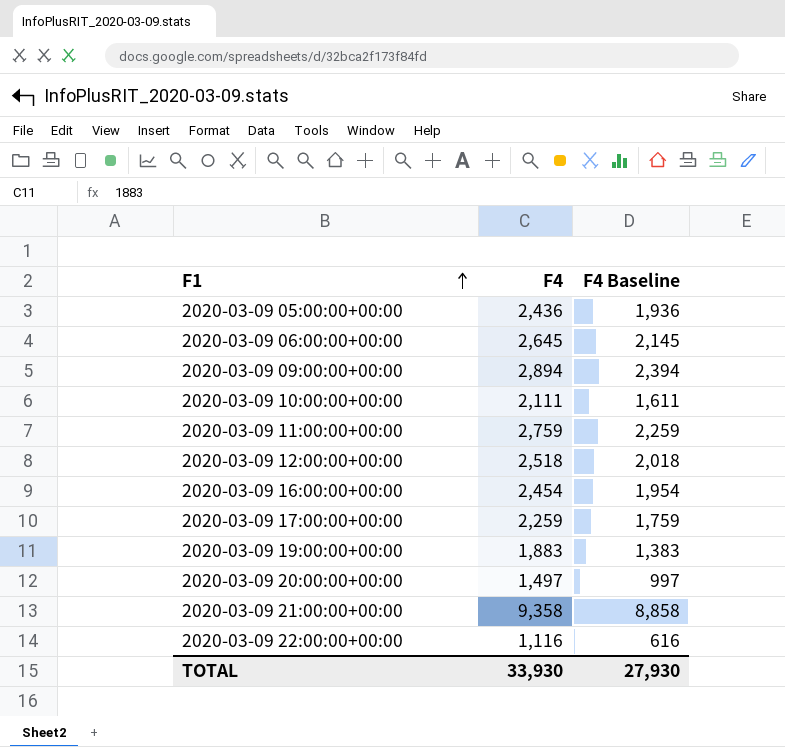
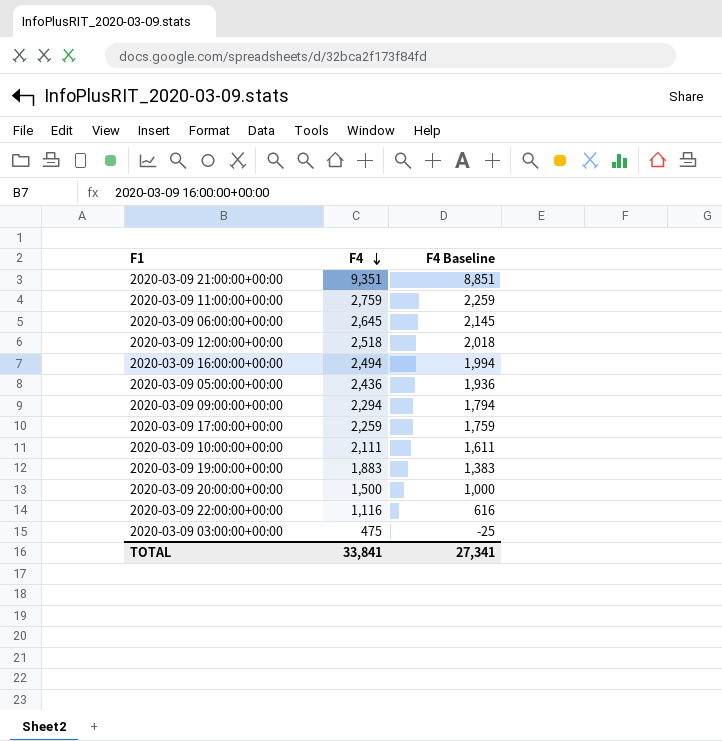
row order: F1 ascending -> F4 descending
2020-03-09 21:00:00+00:00 | F4: 9,358 -> 9,351
2020-03-09 21:00:00+00:00 | F4 Baseline: 8,858 -> 8,851
2020-03-09 16:00:00+00:00 | F4: 2,454 -> 2,494
2020-03-09 16:00:00+00:00 | F4 Baseline: 1,954 -> 1,994
2020-03-09 09:00:00+00:00 | F4: 2,894 -> 2,294
2020-03-09 09:00:00+00:00 | F4 Baseline: 2,394 -> 1,794
2020-03-09 20:00:00+00:00 | F4: 1,497 -> 1,500
2020-03-09 20:00:00+00:00 | F4 Baseline: 997 -> 1,000
row 2020-03-09 03:00:00+00:00: none -> 475 | -25
TOTAL | F4: 33,930 -> 33,841
TOTAL | F4 Baseline: 27,930 -> 27,341

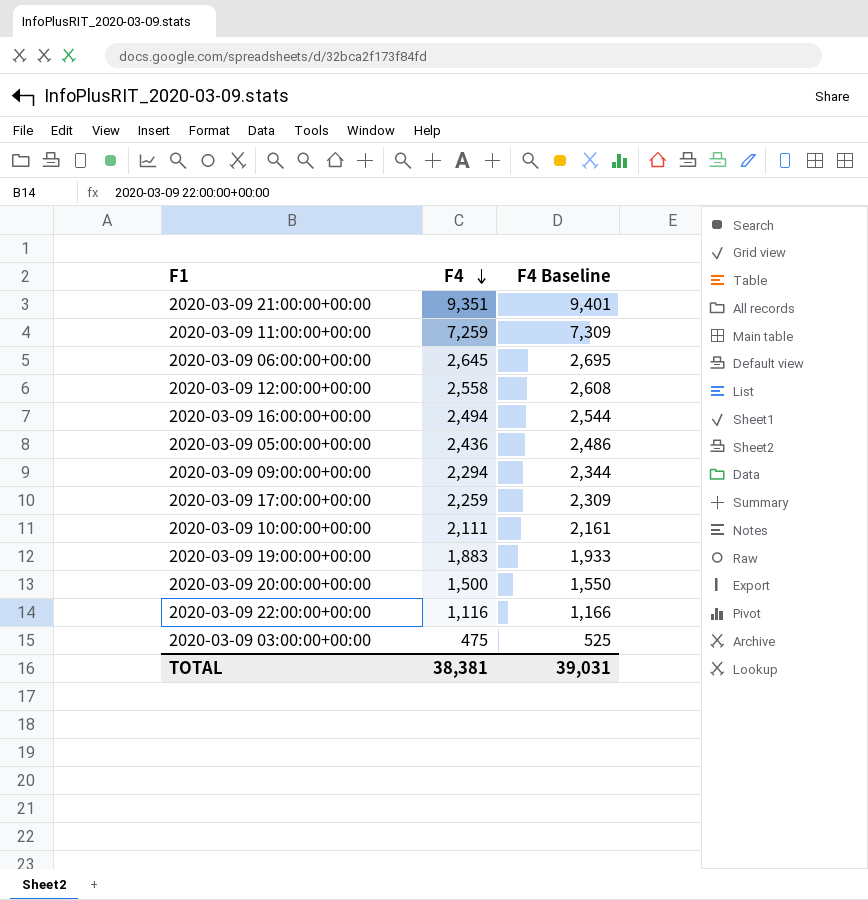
column F4 Baseline | formula: [F4] - 500 -> [F4] + 50
2020-03-09 11:00:00+00:00 | F4: 2,759 -> 7,259
2020-03-09 12:00:00+00:00 | F4: 2,518 -> 2,558
TOTAL | F4: 33,841 -> 38,381
TOTAL | F4 Baseline: 27,341 -> 39,031

